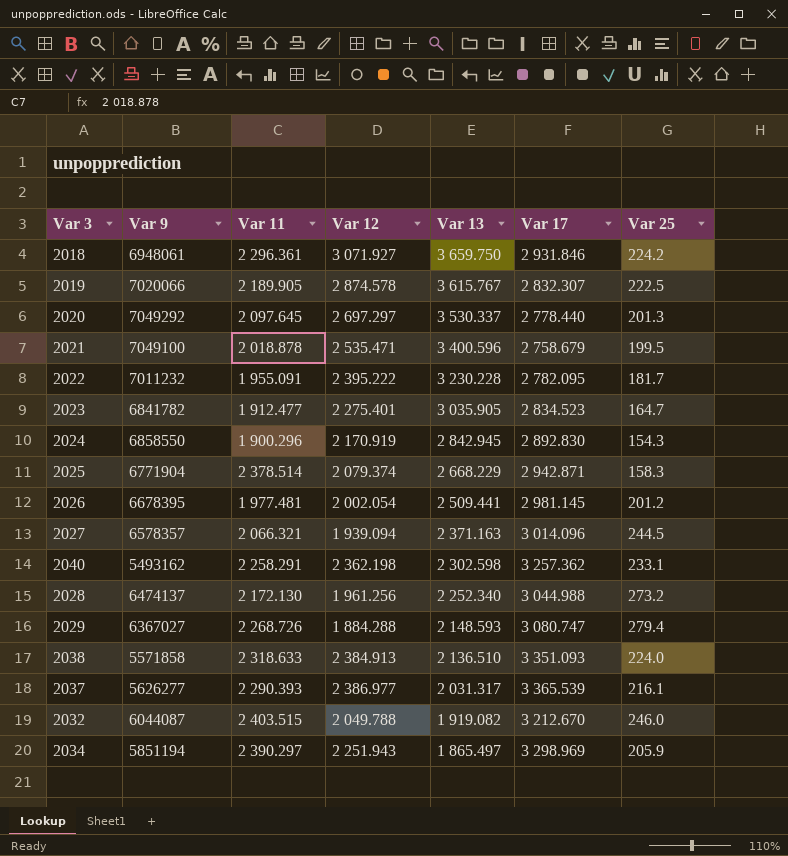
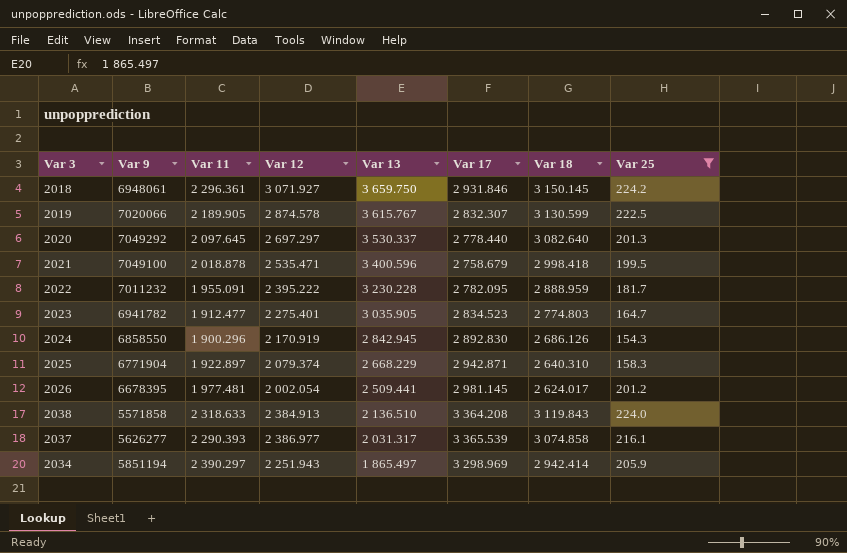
filter: none -> Var 25 <= 224.2
column Var 18 | position: none -> 7
2023 | Var 9: 6841782 -> 6941782
2025 | Var 11: 2 378.514 -> 1 922.897
2038 | Var 17: 3 351.093 -> 3 364.208

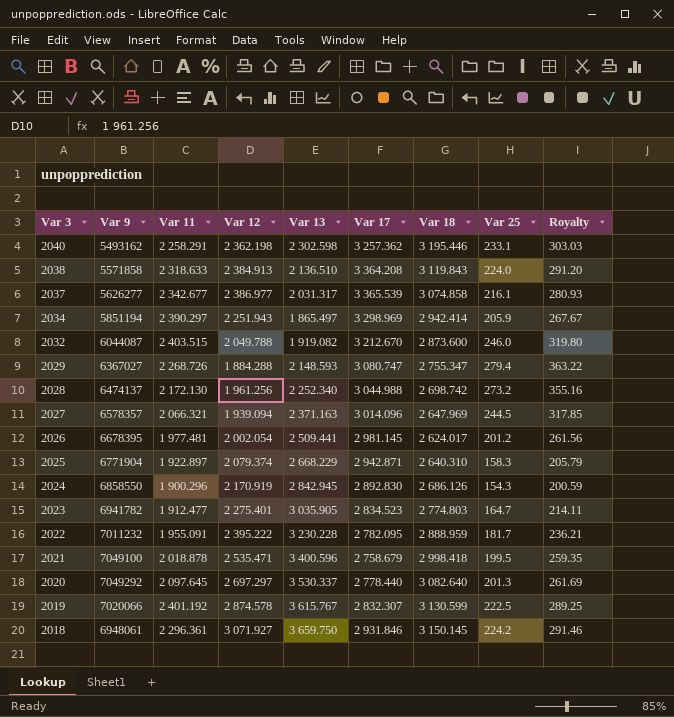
filter: Var 25 <= 224.2 -> none
row order: Var 13 descending -> Var 3 descending
column Royalty | formula: none -> [Var 25] * 1.3
2037 | Var 11: 2 290.393 -> 2 342.677
2019 | Var 11: 2 189.905 -> 2 401.192

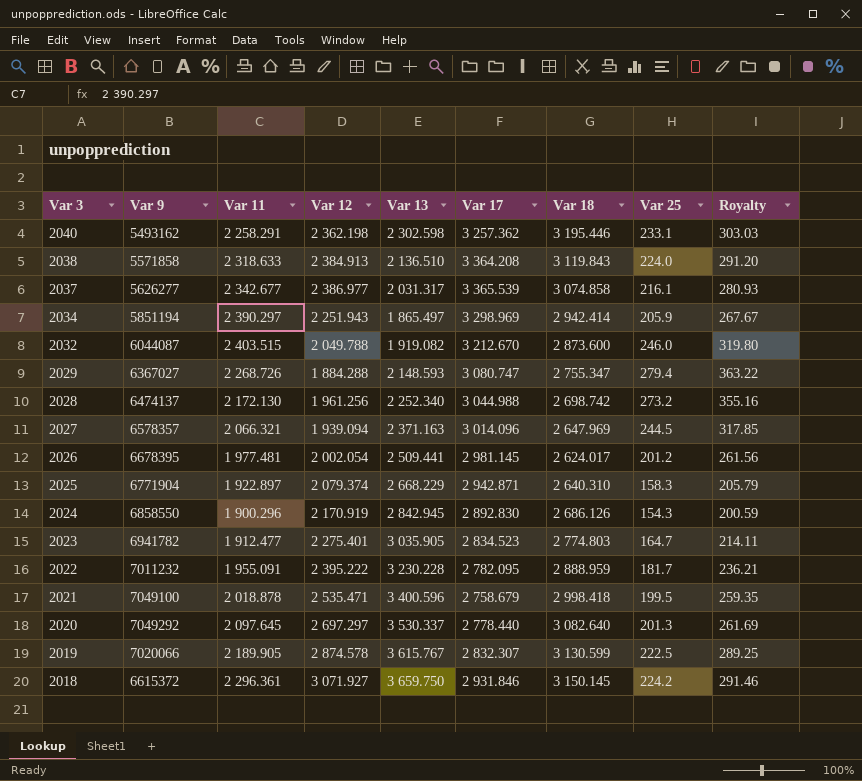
2019 | Var 11: 2 401.192 -> 2 189.905
2018 | Var 9: 6948061 -> 6615372

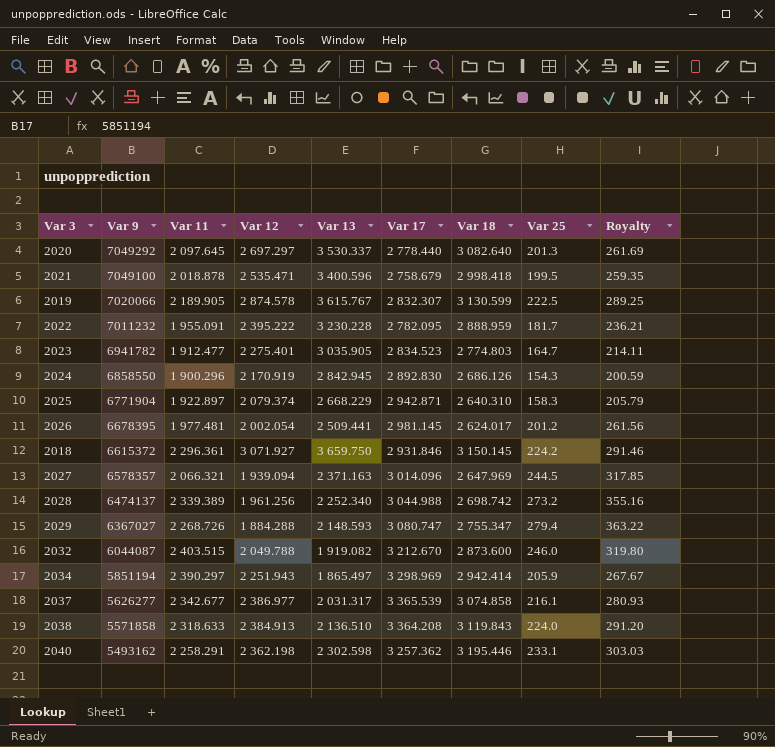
row order: Var 3 descending -> Var 9 descending
2028 | Var 11: 2 172.130 -> 2 339.389

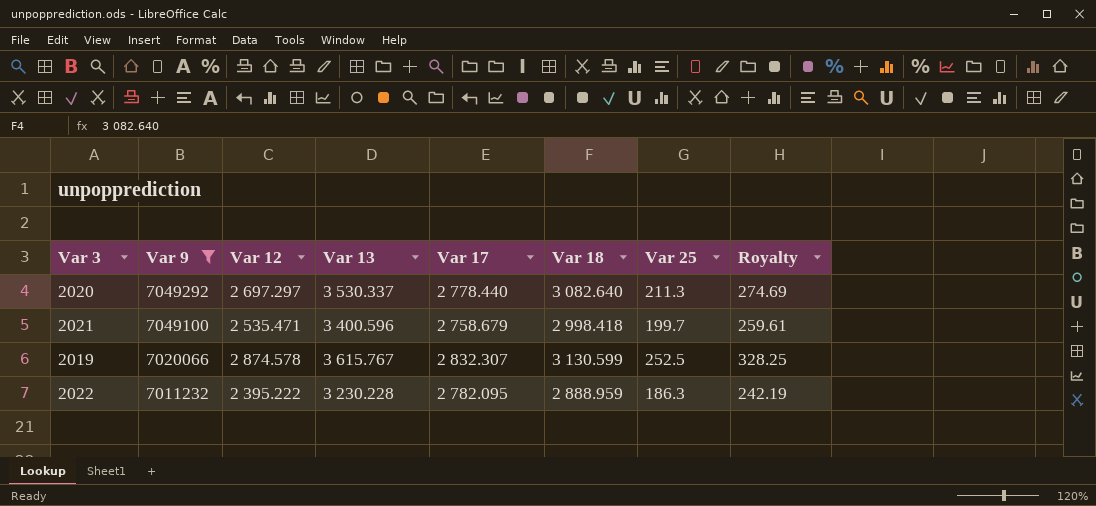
filter: none -> Var 9 >= 7011232
column Var 11 | position: 3 -> none
2020 | Var 25: 201.3 -> 211.3
2020 | Royalty: 261.69 -> 274.69
2021 | Var 25: 199.5 -> 199.7
2021 | Royalty: 259.35 -> 259.61
2019 | Var 25: 222.5 -> 252.5
2019 | Royalty: 289.25 -> 328.25
2022 | Var 25: 181.7 -> 186.3
2022 | Royalty: 236.21 -> 242.19

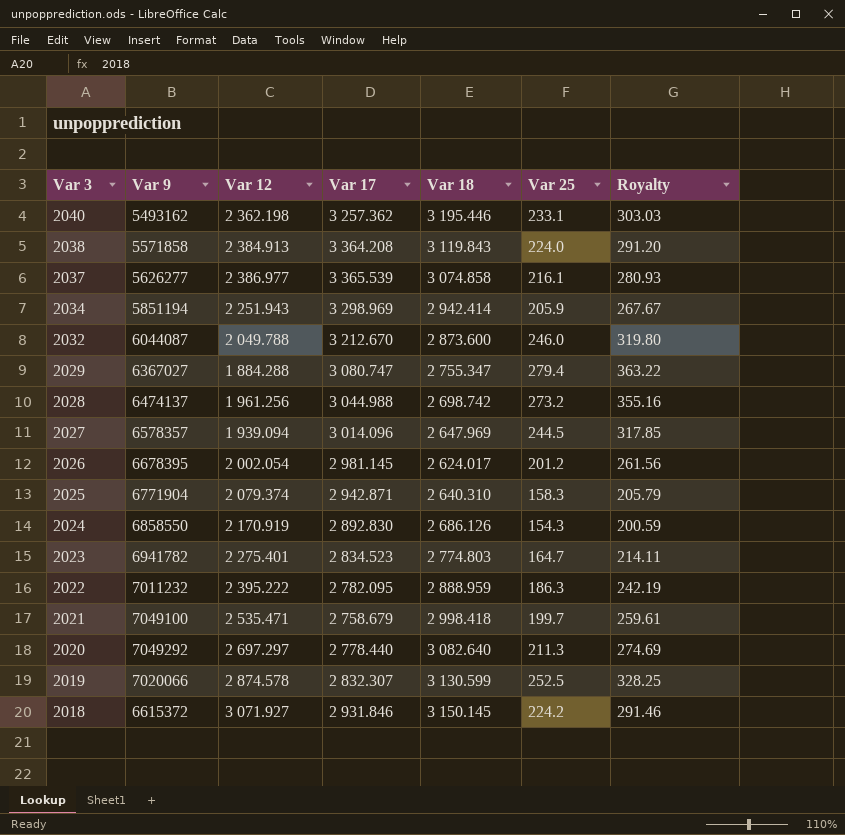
filter: Var 9 >= 7011232 -> none
row order: Var 9 descending -> Var 3 descending
column Var 13 | position: 4 -> none

